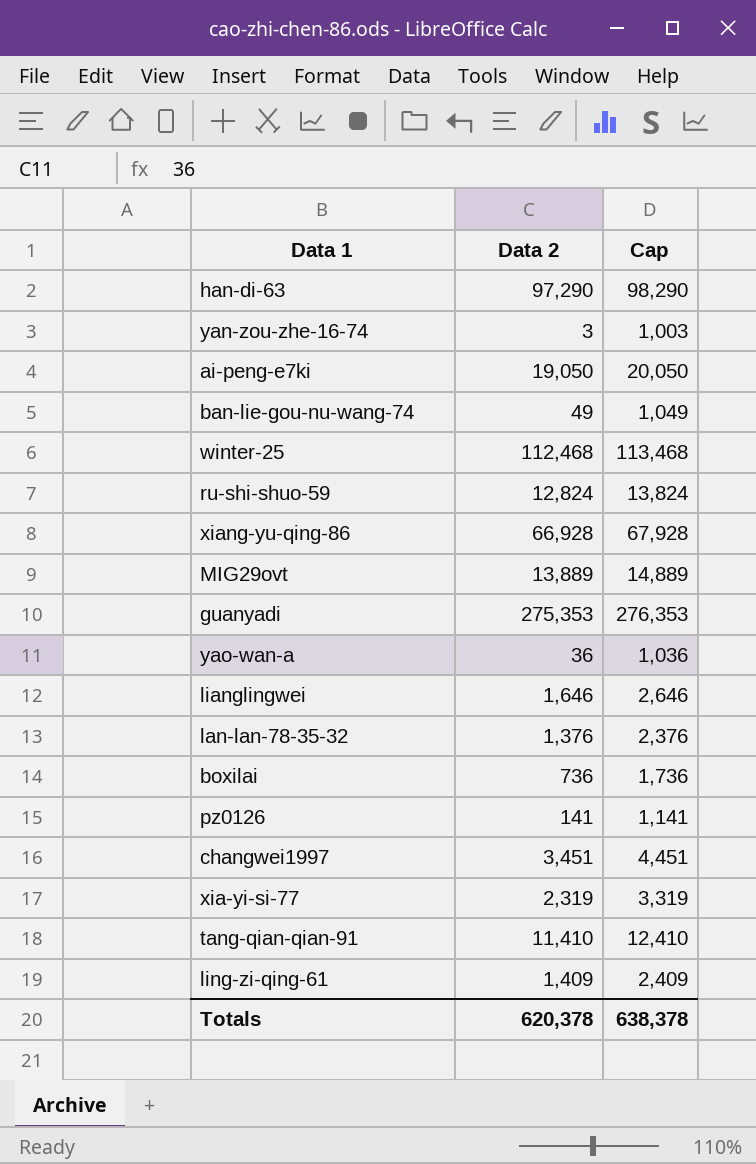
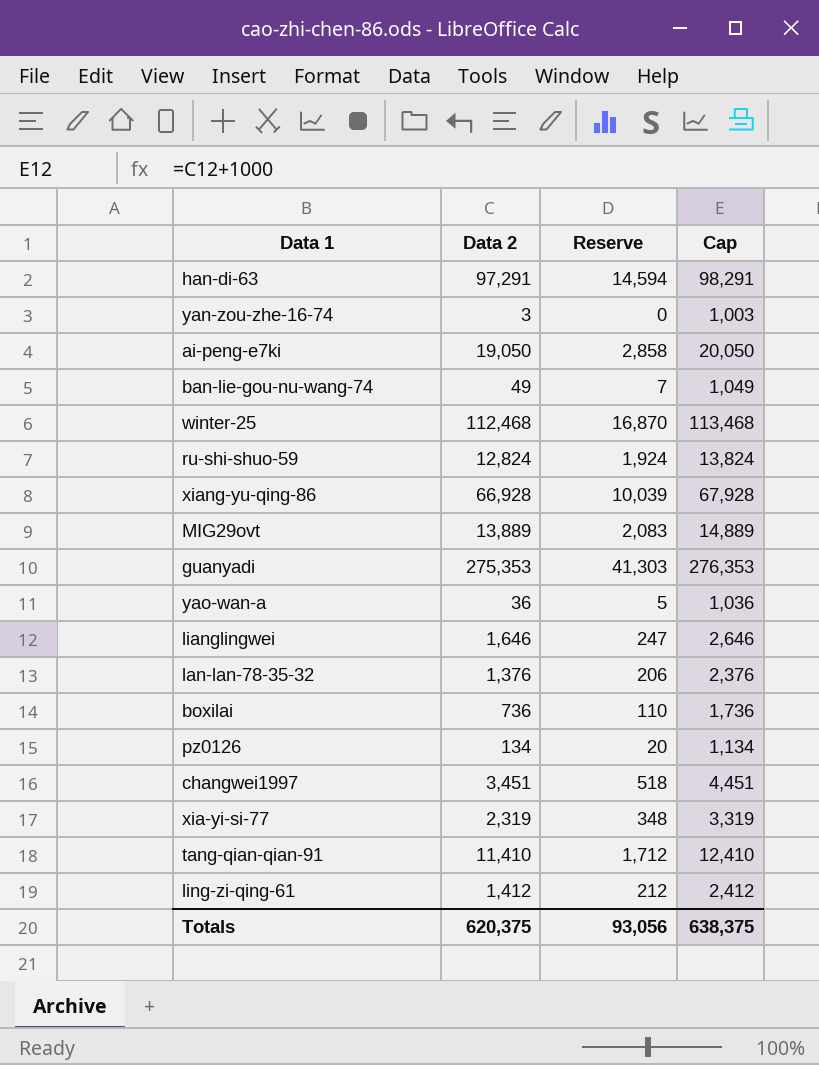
column Reserve | formula: none -> [Data 2] * 0.15
han-di-63 | Data 2: 97,290 -> 97,291
han-di-63 | Cap: 98,290 -> 98,291
pz0126 | Data 2: 141 -> 134
pz0126 | Cap: 1,141 -> 1,134
ling-zi-qing-61 | Data 2: 1,409 -> 1,412
ling-zi-qing-61 | Cap: 2,409 -> 2,412
Totals | Data 2: 620,378 -> 620,375
Totals | Cap: 638,378 -> 638,375

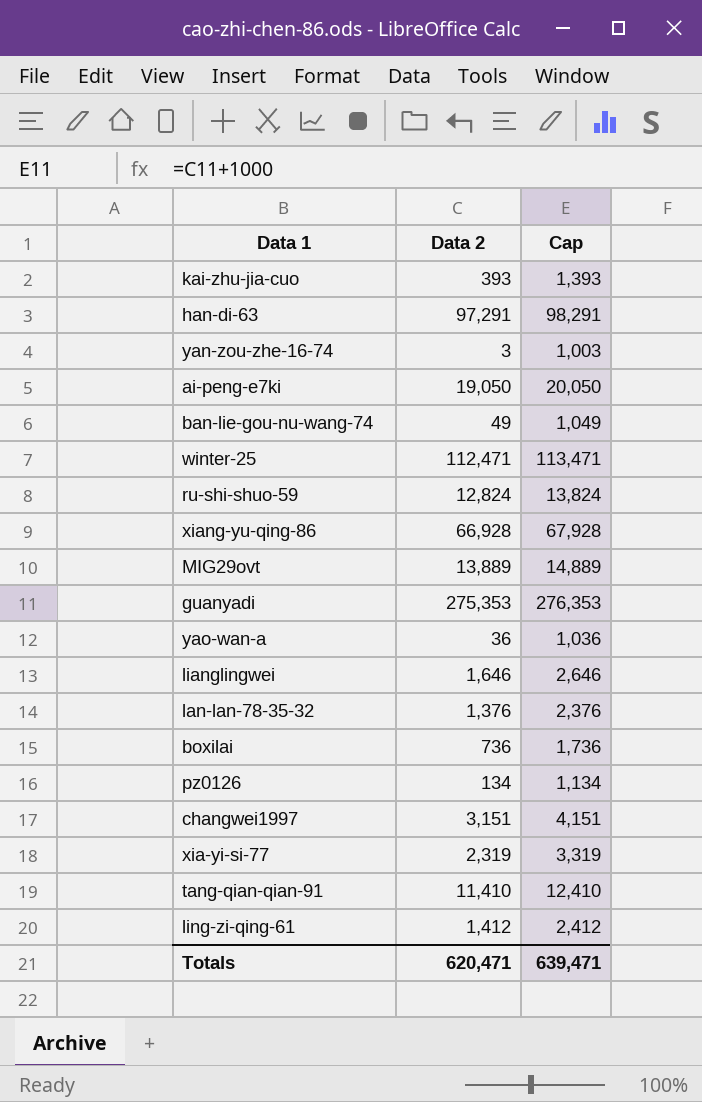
column Reserve | formula: [Data 2] * 0.15 -> none
row kai-zhu-jia-cuo: none -> 393 | 1,393
winter-25 | Data 2: 112,468 -> 112,471
winter-25 | Cap: 113,468 -> 113,471
changwei1997 | Data 2: 3,451 -> 3,151
changwei1997 | Cap: 4,451 -> 4,151
Totals | Data 2: 620,375 -> 620,471
Totals | Cap: 638,375 -> 639,471

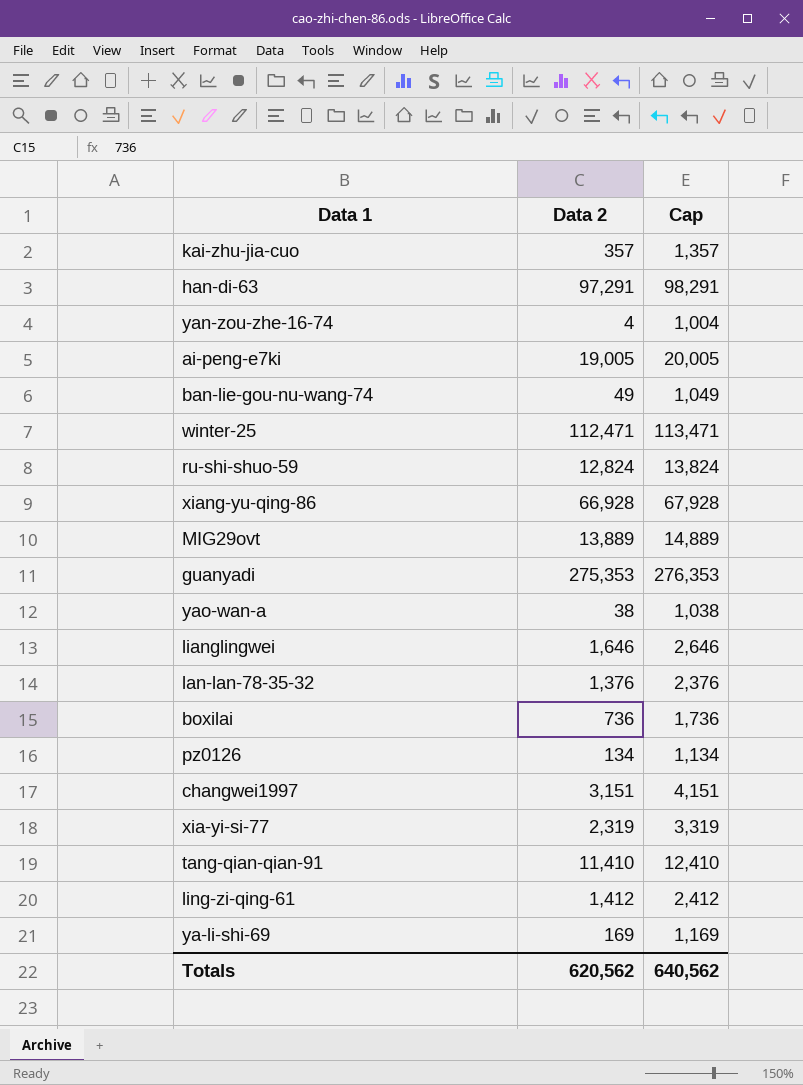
kai-zhu-jia-cuo | Data 2: 393 -> 357
kai-zhu-jia-cuo | Cap: 1,393 -> 1,357
yan-zou-zhe-16-74 | Data 2: 3 -> 4
yan-zou-zhe-16-74 | Cap: 1,003 -> 1,004
ai-peng-e7ki | Data 2: 19,050 -> 19,005
ai-peng-e7ki | Cap: 20,050 -> 20,005
yao-wan-a | Data 2: 36 -> 38
yao-wan-a | Cap: 1,036 -> 1,038
row ya-li-shi-69: none -> 169 | 1,169
Totals | Data 2: 620,471 -> 620,562
Totals | Cap: 639,471 -> 640,562

